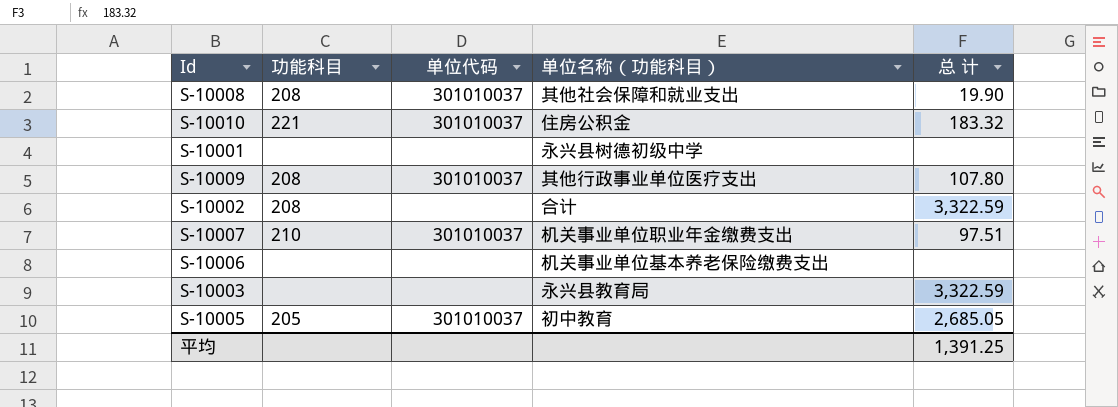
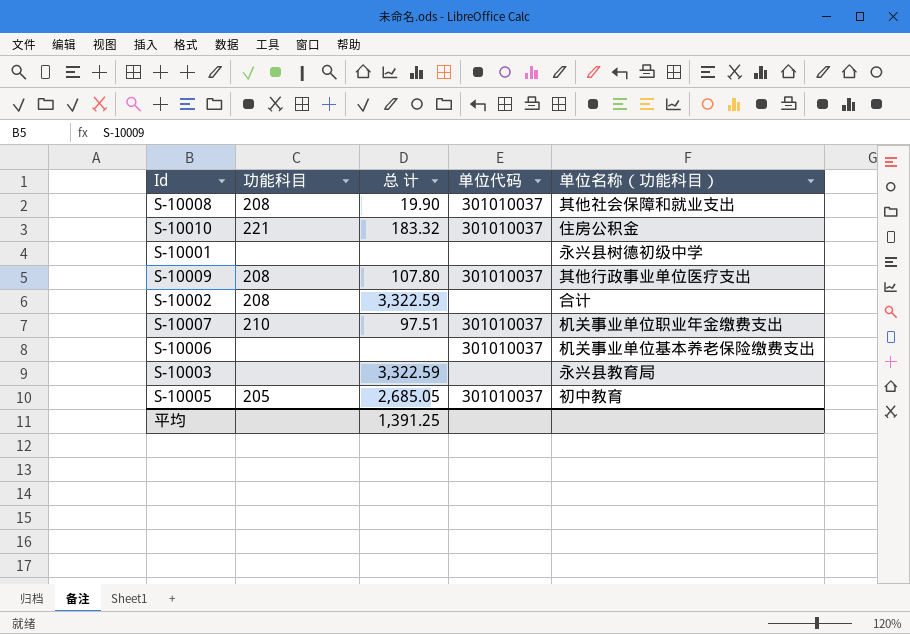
column 总 计 | position: 5 -> 3
S-10006 | 单位代码: none -> 301010037

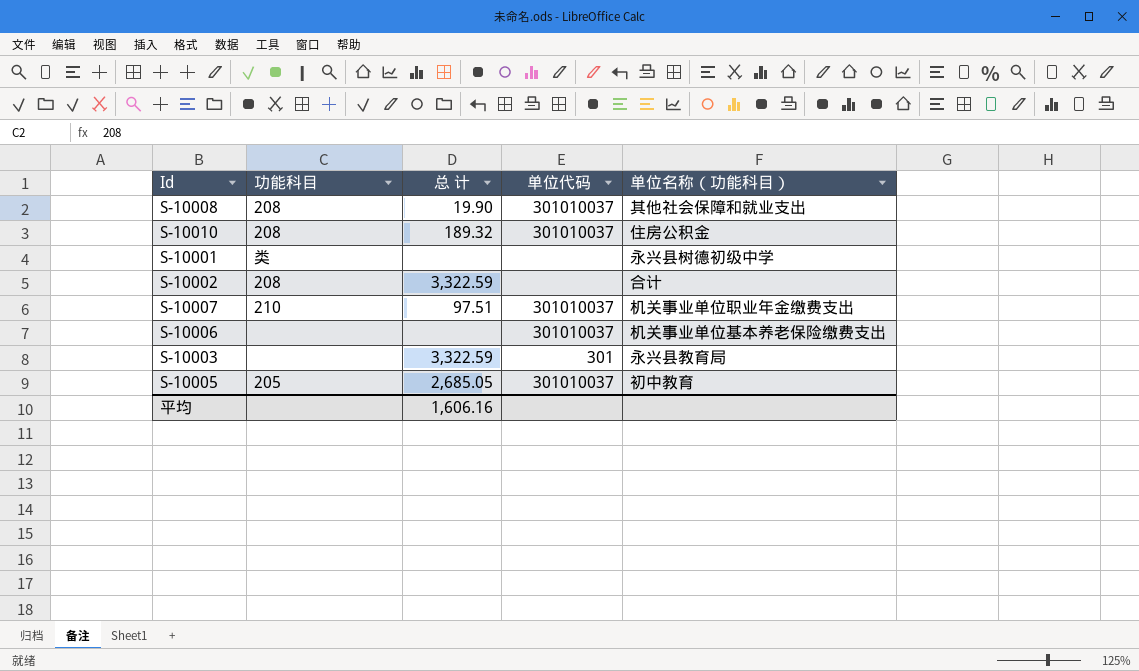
row S-10009: 208 | 107.80 | 301010037 | 其他行政事业单位医疗支出 -> none
S-10010 | 功能科目: 221 -> 208
S-10010 | 总 计: 183.32 -> 189.32
S-10001 | 功能科目: none -> 类
S-10003 | 单位代码: none -> 301
平均 | 总 计: 1,391.25 -> 1,606.16

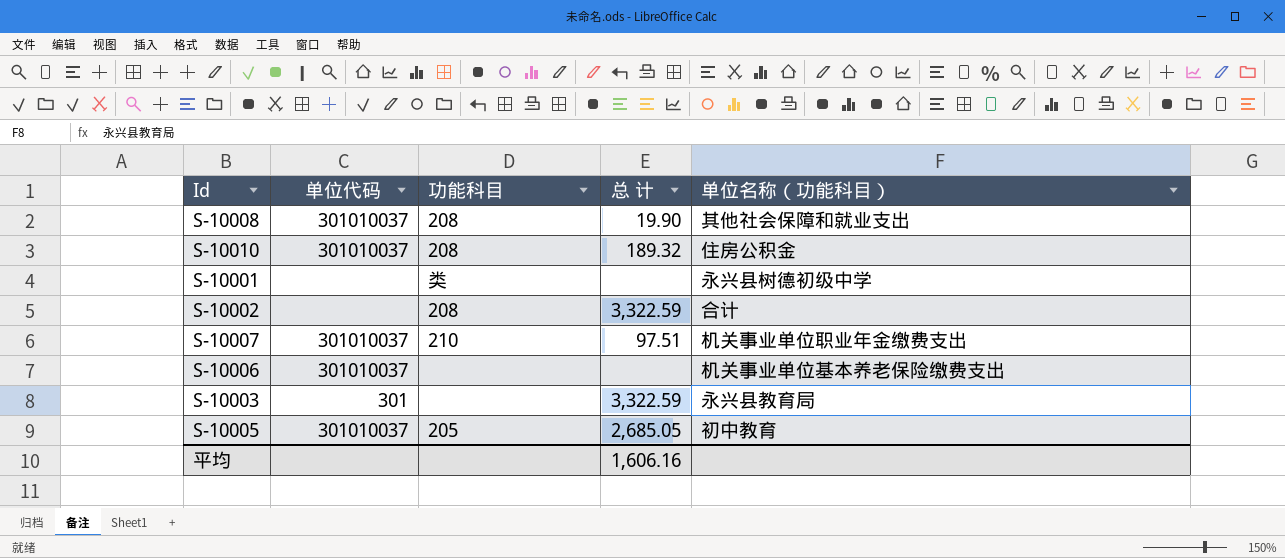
column 单位代码 | position: 4 -> 2

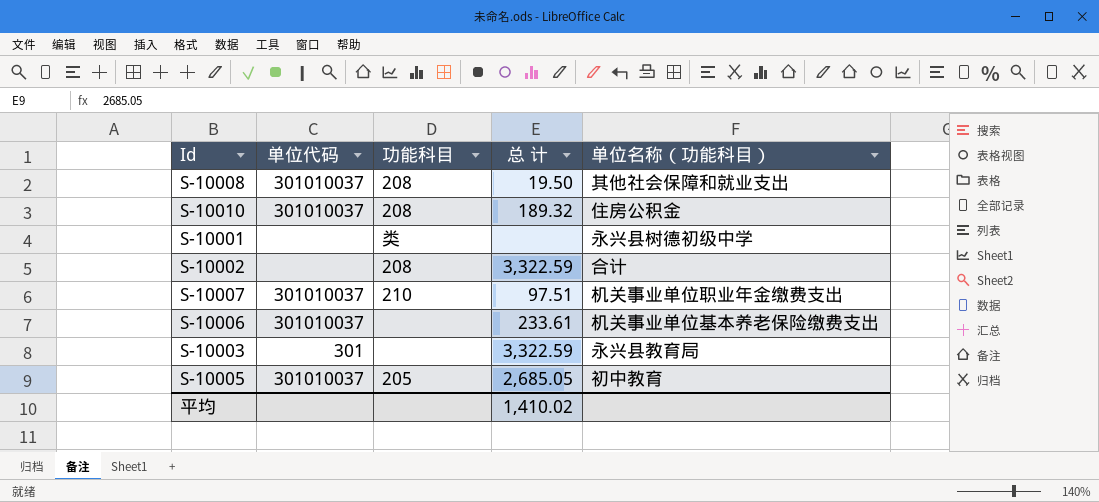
S-10008 | 总 计: 19.90 -> 19.50
S-10006 | 总 计: none -> 233.61
平均 | 总 计: 1,606.16 -> 1,410.02

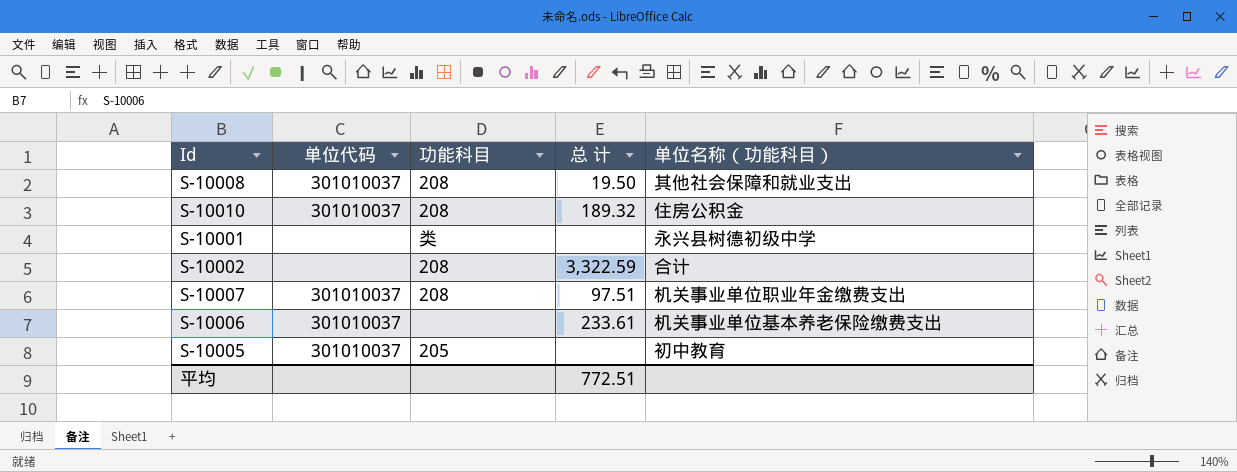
row S-10003: 301 | none | 3,322.59 | 永兴县教育局 -> none
S-10007 | 功能科目: 210 -> 208
S-10005 | 总 计: 2,685.05 -> none
平均 | 总 计: 1,410.02 -> 772.51

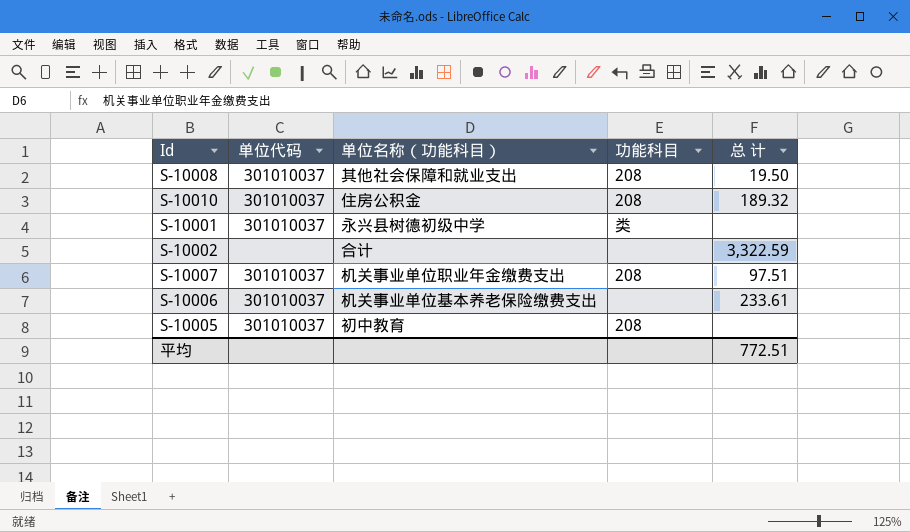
column 单位名称（功能科目） | position: 5 -> 3
S-10001 | 单位代码: none -> 301010037
S-10002 | 功能科目: 208 -> none
S-10005 | 功能科目: 205 -> 208

